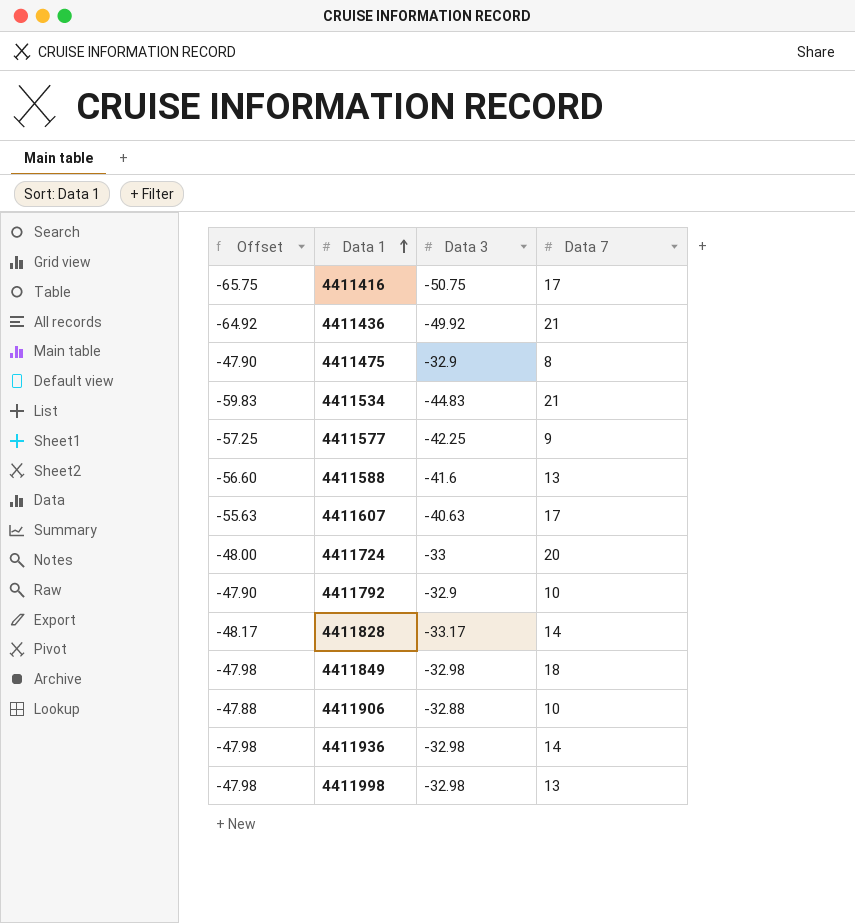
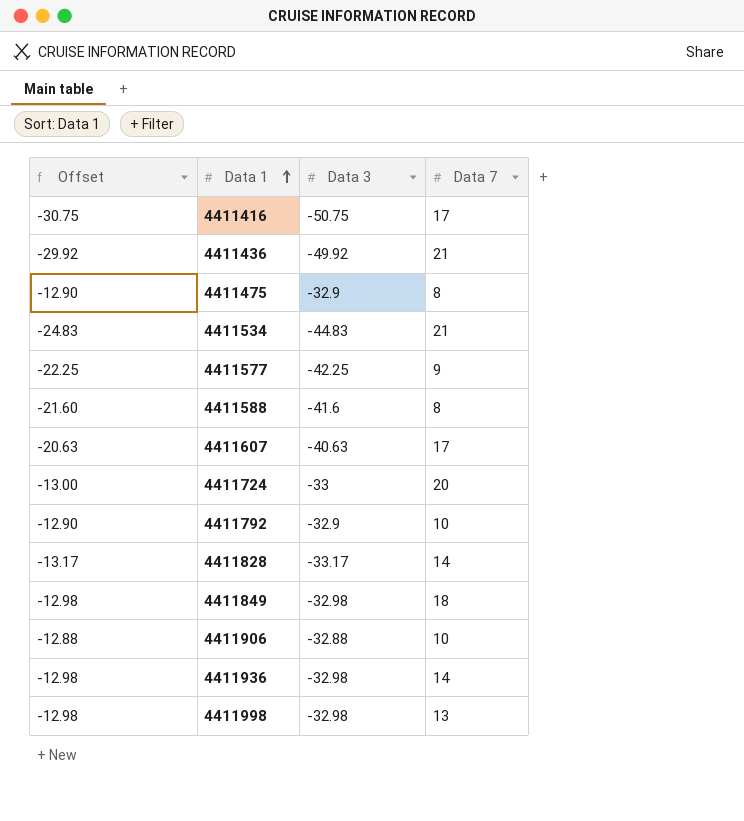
column Offset | formula: [Data 3] - 15 -> [Data 3] + 20
4411588 | Data 7: 13 -> 8

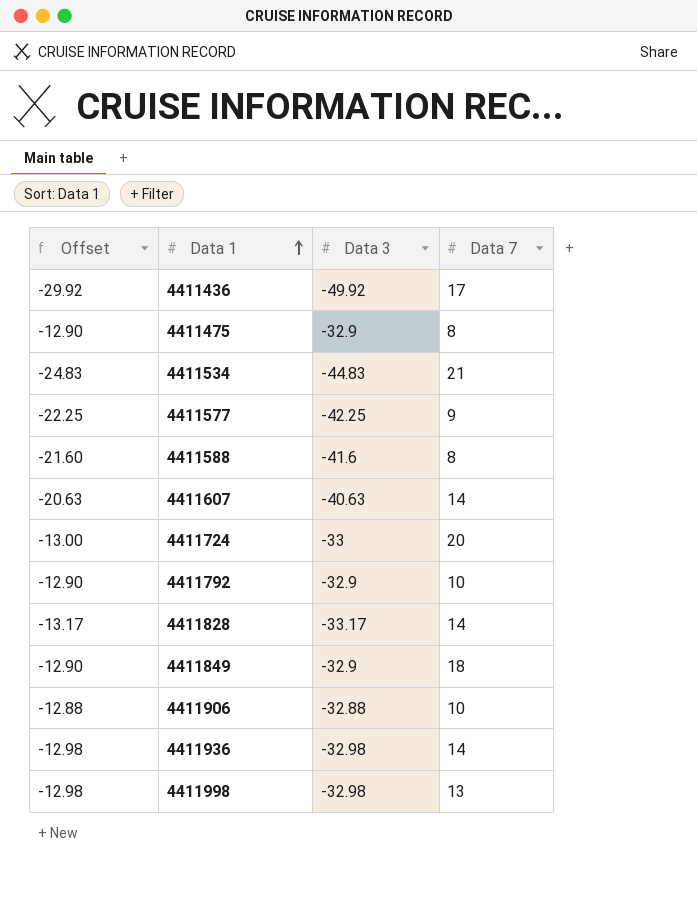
row 4411416: -30.75 | -50.75 | 17 -> none
4411436 | Data 7: 21 -> 17
4411607 | Data 7: 17 -> 14
4411849 | Offset: -12.98 -> -12.90
4411849 | Data 3: -32.98 -> -32.9

